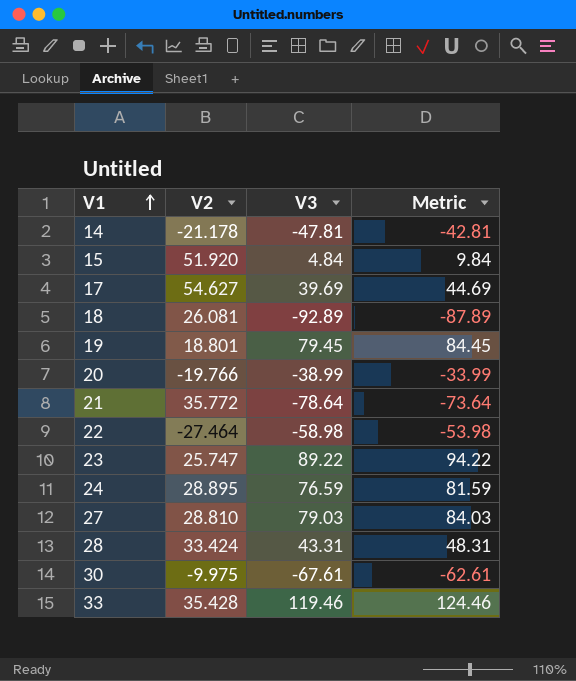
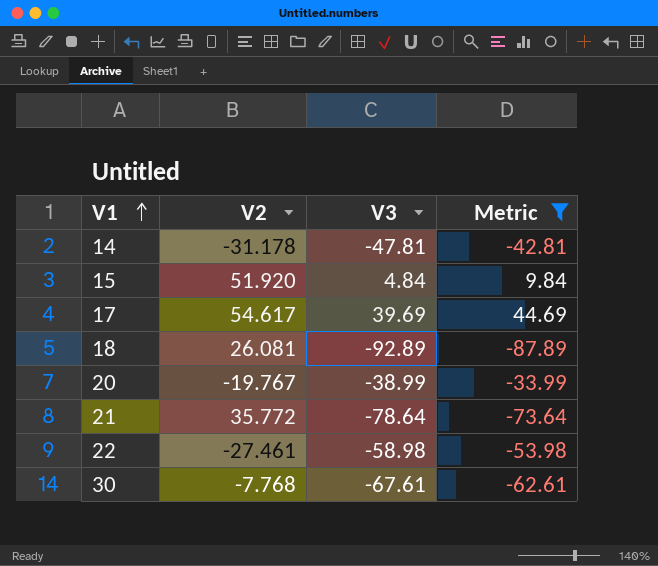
filter: none -> Metric <= 44.69
14 | V2: -21.178 -> -31.178
17 | V2: 54.627 -> 54.617
20 | V2: -19.766 -> -19.767
22 | V2: -27.464 -> -27.461
30 | V2: -9.975 -> -7.768

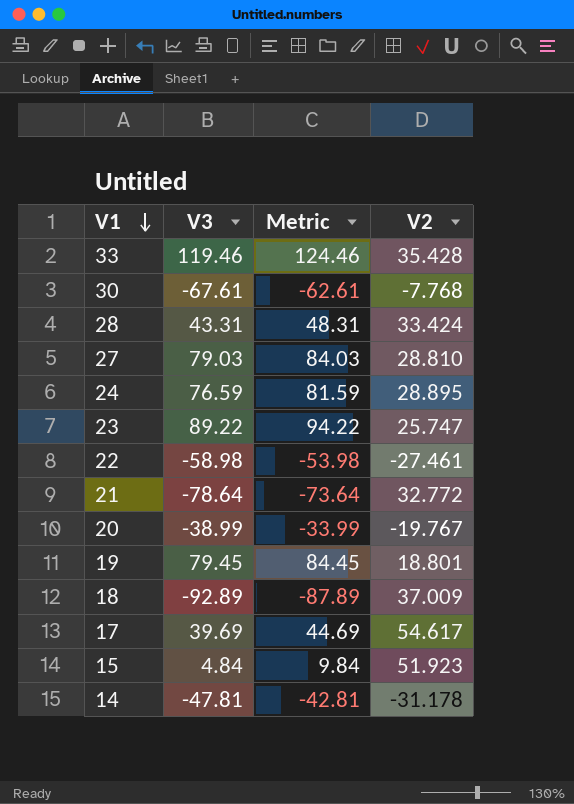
filter: Metric <= 44.69 -> none
row order: V1 ascending -> V1 descending
column V2 | position: 2 -> 4
21 | V2: 35.772 -> 32.772
18 | V2: 26.081 -> 37.009
15 | V2: 51.920 -> 51.923

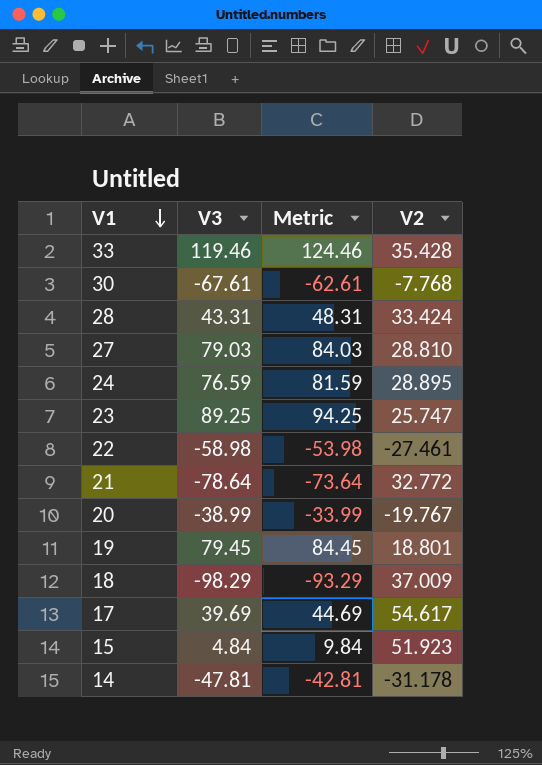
23 | V3: 89.22 -> 89.25
23 | Metric: 94.22 -> 94.25
18 | V3: -92.89 -> -98.29
18 | Metric: -87.89 -> -93.29

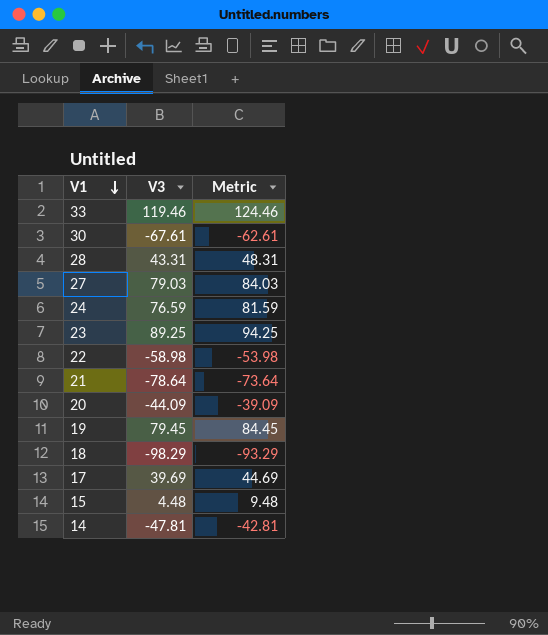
column V2 | position: 4 -> none
20 | V3: -38.99 -> -44.09
20 | Metric: -33.99 -> -39.09
15 | V3: 4.84 -> 4.48
15 | Metric: 9.84 -> 9.48

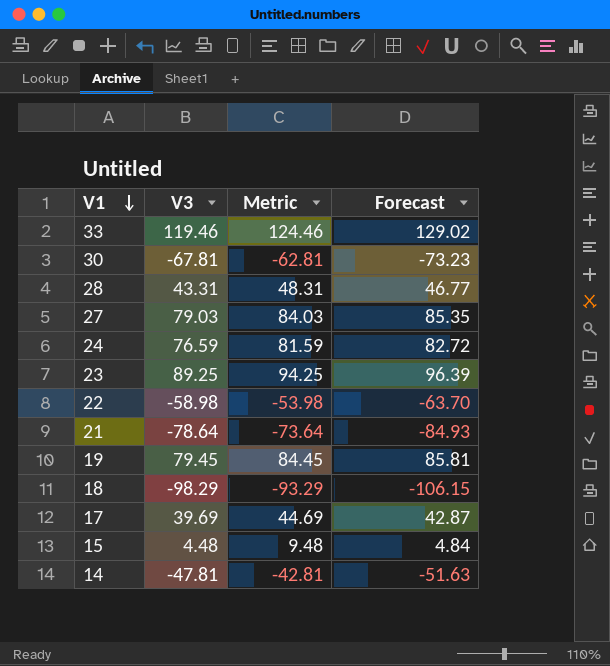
column Forecast | formula: none -> [V3] * 1.08
row 20: -44.09 | -39.09 -> none
30 | V3: -67.61 -> -67.81
30 | Metric: -62.61 -> -62.81

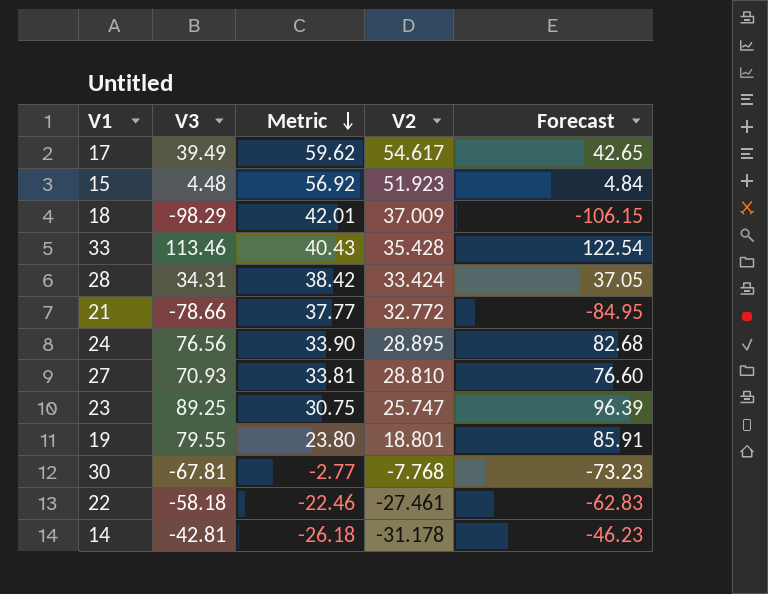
row order: V1 descending -> Metric descending
column Metric | formula: [V3] + 5 -> [V2] + 5
column V2 | position: none -> 4
17 | V3: 39.69 -> 39.49
17 | Forecast: 42.87 -> 42.65
33 | V3: 119.46 -> 113.46
33 | Forecast: 129.02 -> 122.54
28 | V3: 43.31 -> 34.31
28 | Forecast: 46.77 -> 37.05
21 | V3: -78.64 -> -78.66
21 | Forecast: -84.93 -> -84.95
24 | V3: 76.59 -> 76.56
24 | Forecast: 82.72 -> 82.68
27 | V3: 79.03 -> 70.93
27 | Forecast: 85.35 -> 76.60
19 | V3: 79.45 -> 79.55
19 | Forecast: 85.81 -> 85.91
22 | V3: -58.98 -> -58.18
22 | Forecast: -63.70 -> -62.83
14 | V3: -47.81 -> -42.81
14 | Forecast: -51.63 -> -46.23

